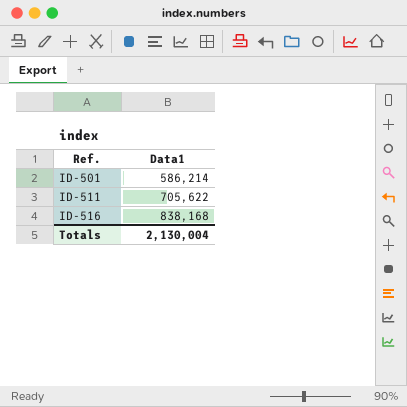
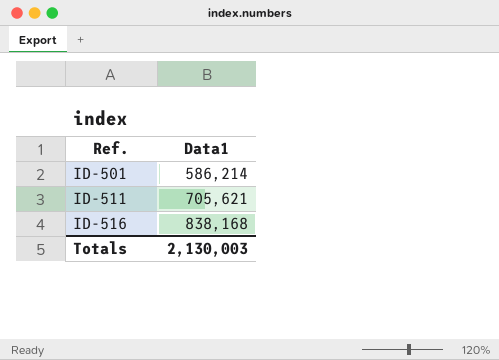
ID-511 | Data1: 705,622 -> 705,621
Totals | Data1: 2,130,004 -> 2,130,003

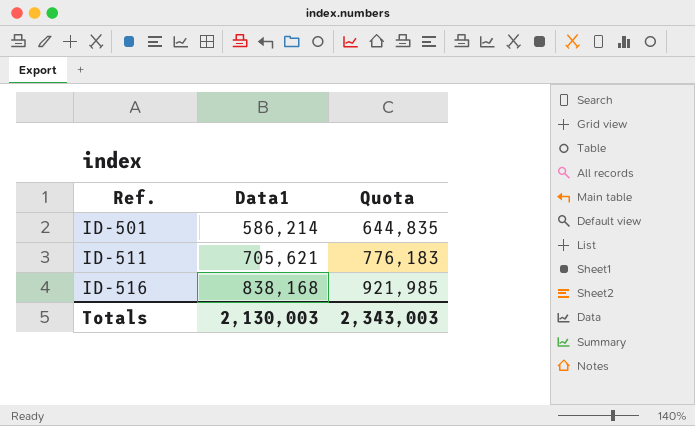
column Quota | formula: none -> [Data1] * 1.1

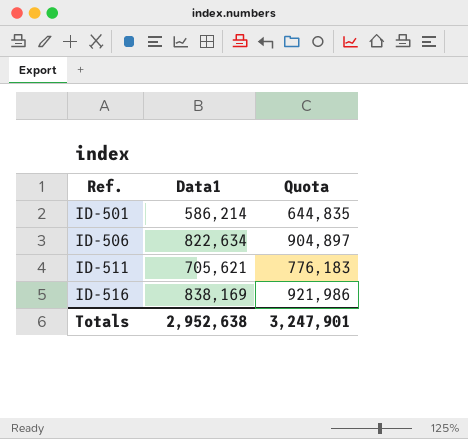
row ID-506: none -> 822,634 | 904,897
ID-516 | Data1: 838,168 -> 838,169
ID-516 | Quota: 921,985 -> 921,986
Totals | Data1: 2,130,003 -> 2,952,638
Totals | Quota: 2,343,003 -> 3,247,901

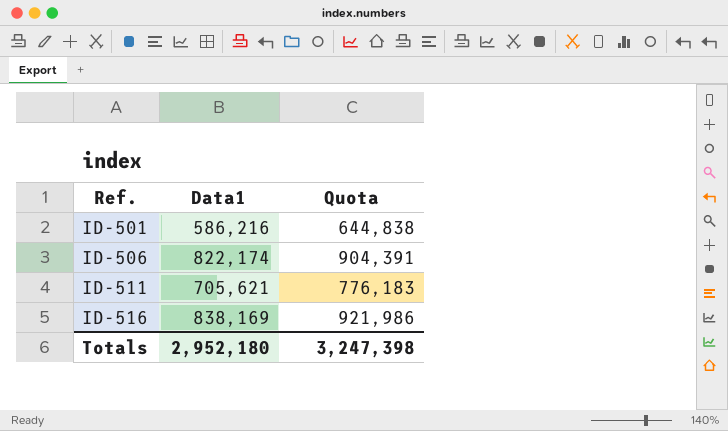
ID-501 | Data1: 586,214 -> 586,216
ID-501 | Quota: 644,835 -> 644,838
ID-506 | Data1: 822,634 -> 822,174
ID-506 | Quota: 904,897 -> 904,391
Totals | Data1: 2,952,638 -> 2,952,180
Totals | Quota: 3,247,901 -> 3,247,398

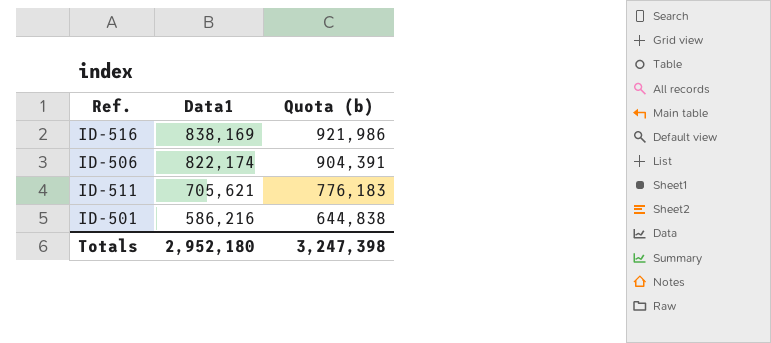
row order: Ref. ascending -> Data1 descending
column name: Quota -> Quota (b)

